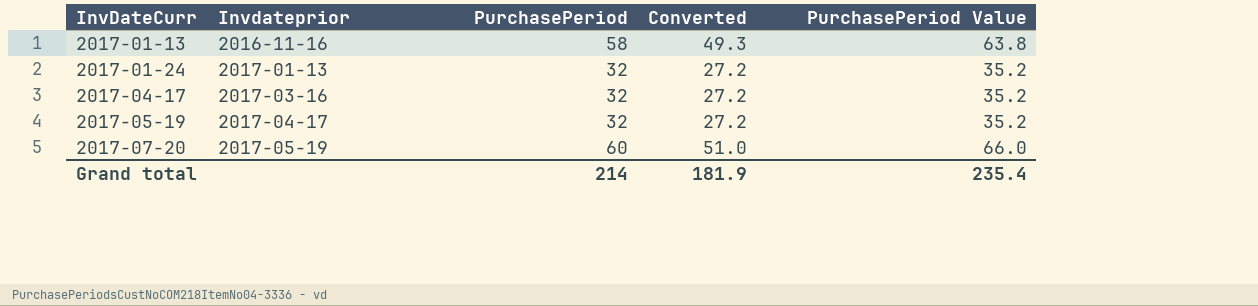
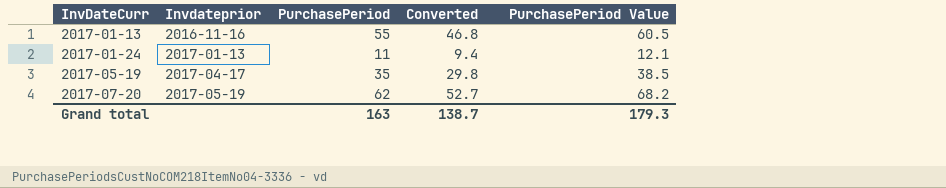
row 2017-04-17: 2017-03-16 | 32 | 27.2 | 35.2 -> none
2017-01-13 | PurchasePeriod: 58 -> 55
2017-01-13 | Converted: 49.3 -> 46.8
2017-01-13 | PurchasePeriod Value: 63.8 -> 60.5
2017-01-24 | PurchasePeriod: 32 -> 11
2017-01-24 | Converted: 27.2 -> 9.4
2017-01-24 | PurchasePeriod Value: 35.2 -> 12.1
2017-05-19 | PurchasePeriod: 32 -> 35
2017-05-19 | Converted: 27.2 -> 29.8
2017-05-19 | PurchasePeriod Value: 35.2 -> 38.5
2017-07-20 | PurchasePeriod: 60 -> 62
2017-07-20 | Converted: 51.0 -> 52.7
2017-07-20 | PurchasePeriod Value: 66.0 -> 68.2
Grand total | PurchasePeriod: 214 -> 163
Grand total | Converted: 181.9 -> 138.7
Grand total | PurchasePeriod Value: 235.4 -> 179.3

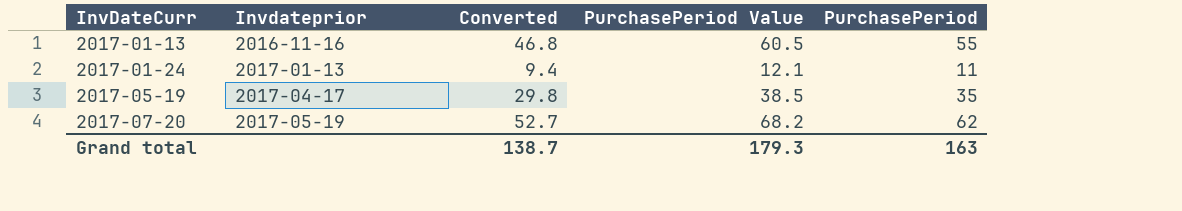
column PurchasePeriod | position: 3 -> 5

